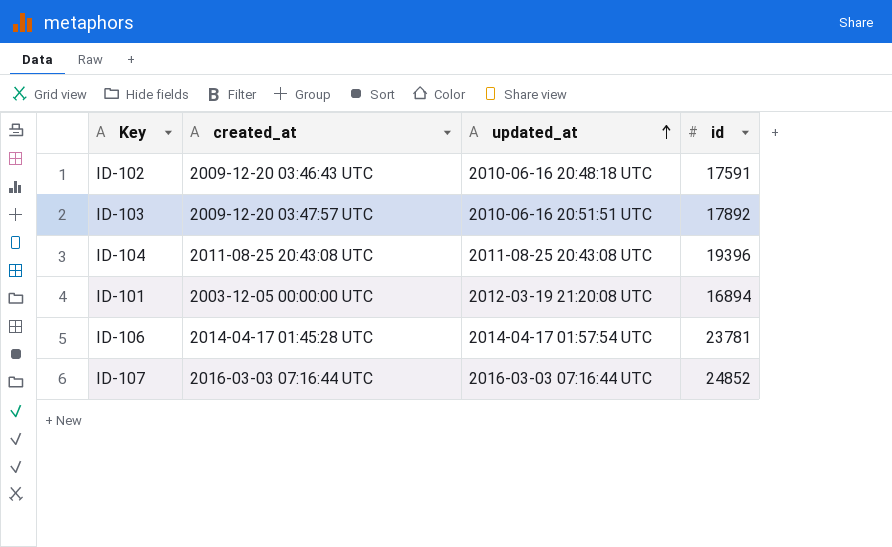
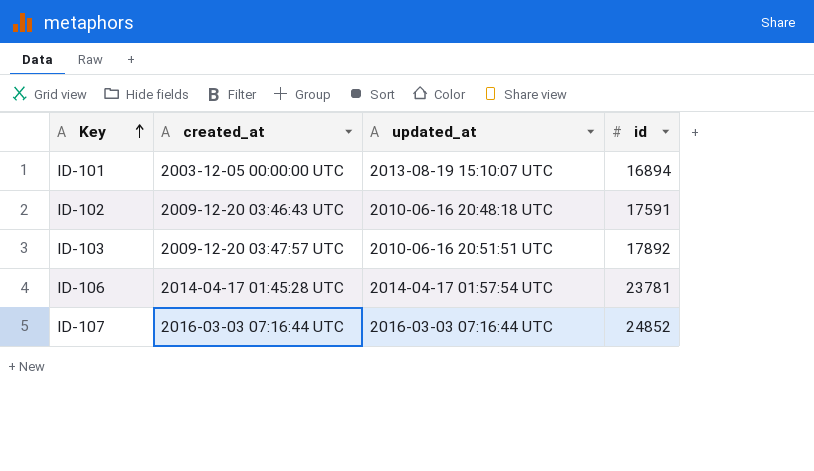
row order: updated_at ascending -> Key ascending
row ID-104: 2011-08-25 20:43:08 UTC | 2011-08-25 20:43:08 UTC | 19396 -> none
ID-101 | updated_at: 2012-03-19 21:20:08 UTC -> 2013-08-19 15:10:07 UTC

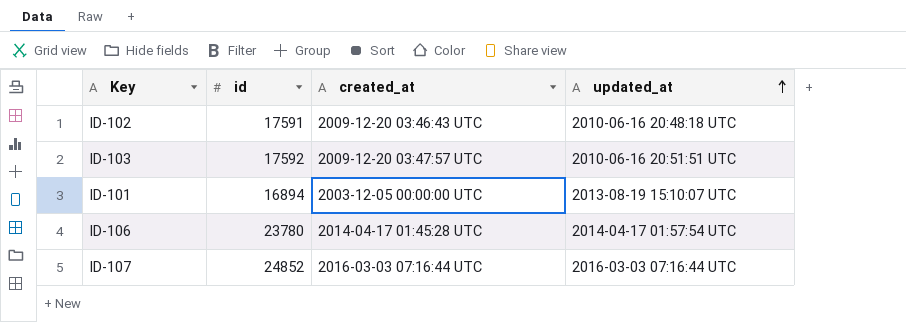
row order: Key ascending -> updated_at ascending
column id | position: 4 -> 2
ID-103 | id: 17892 -> 17592
ID-106 | id: 23781 -> 23780

